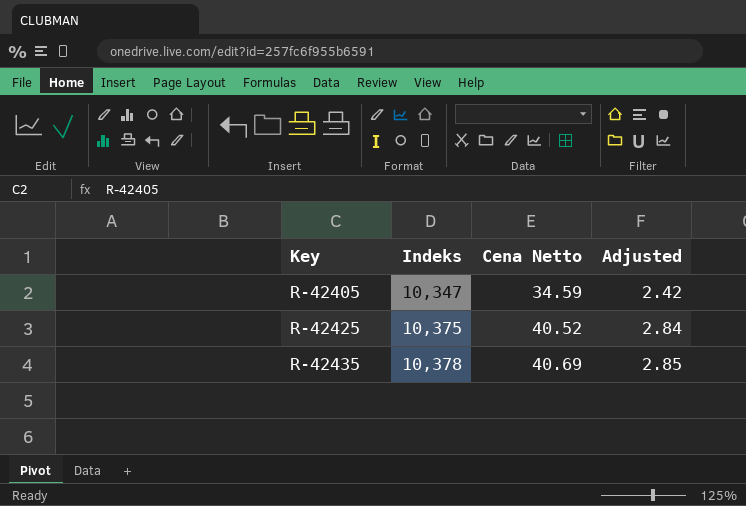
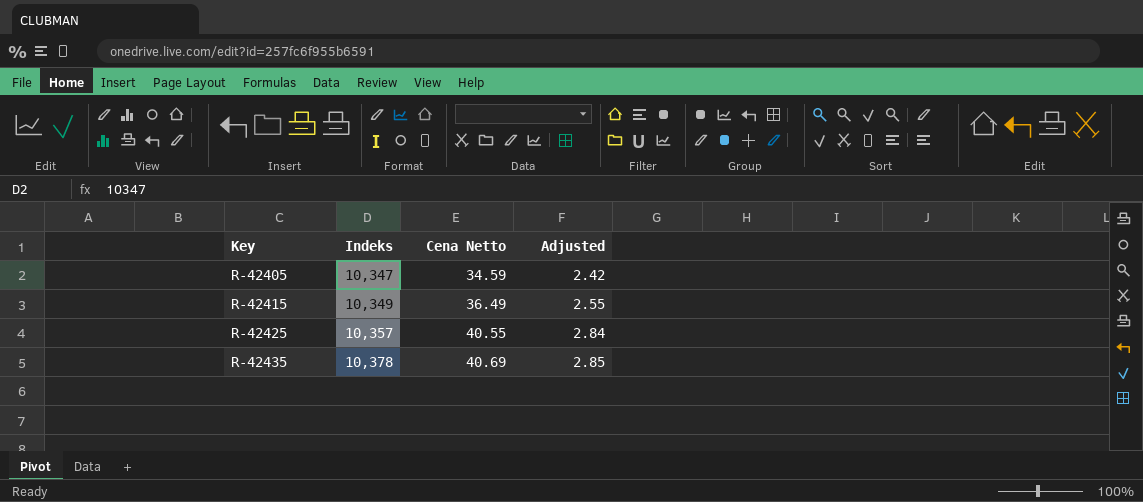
row R-42415: none -> 10,349 | 36.49 | 2.55
R-42425 | Indeks: 10,375 -> 10,357
R-42425 | Cena Netto: 40.52 -> 40.55

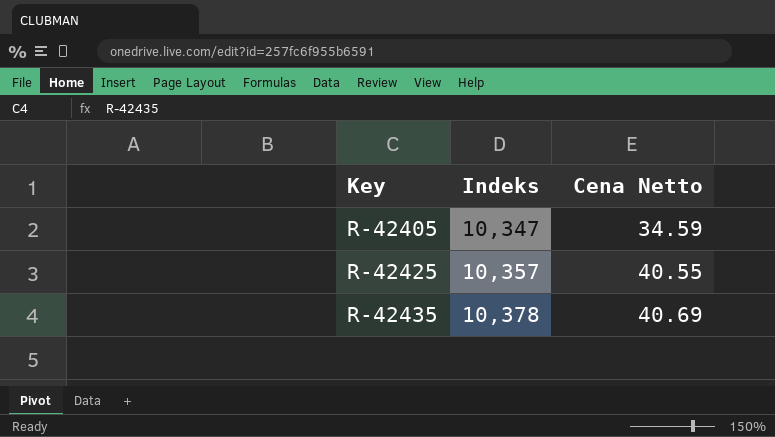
column Adjusted | formula: [Cena Netto] * 0.07 -> none
row R-42415: 10,349 | 36.49 | 2.55 -> none

